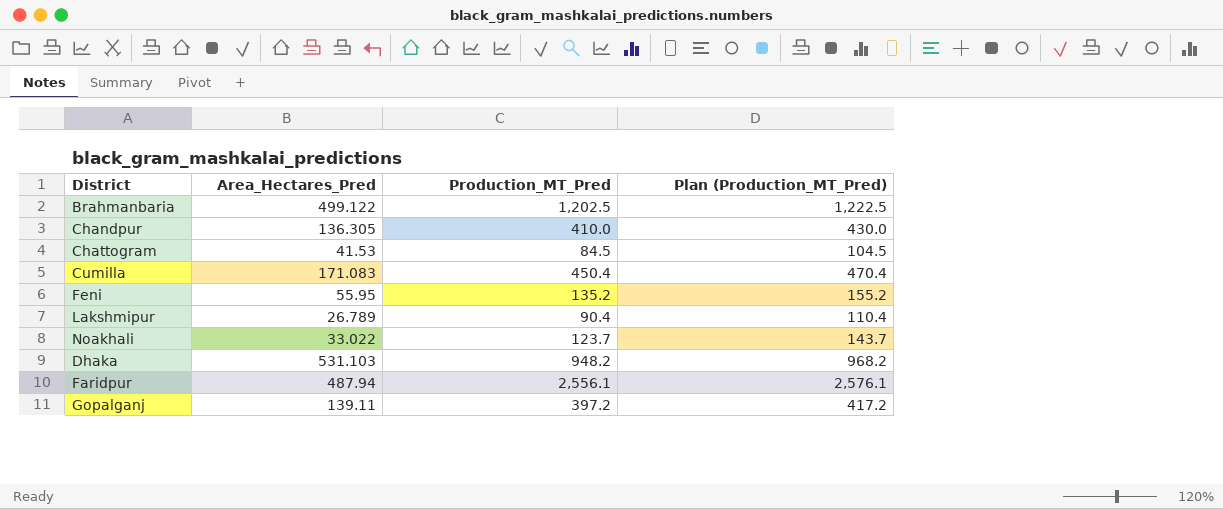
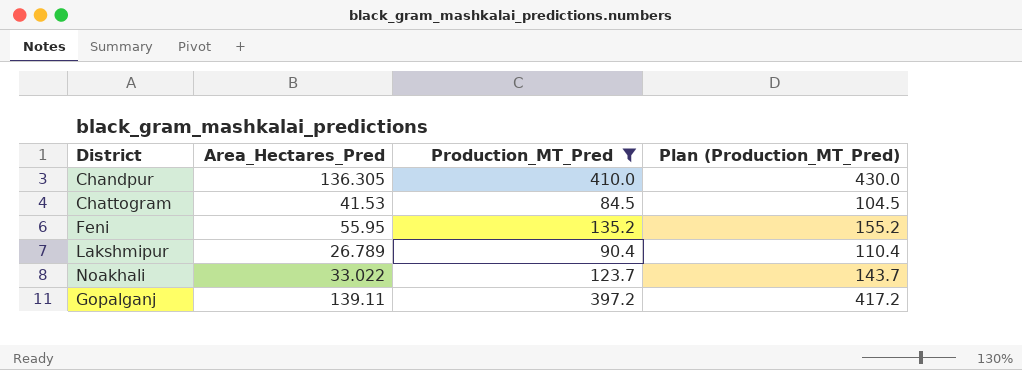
filter: none -> Production_MT_Pred <= 410.0

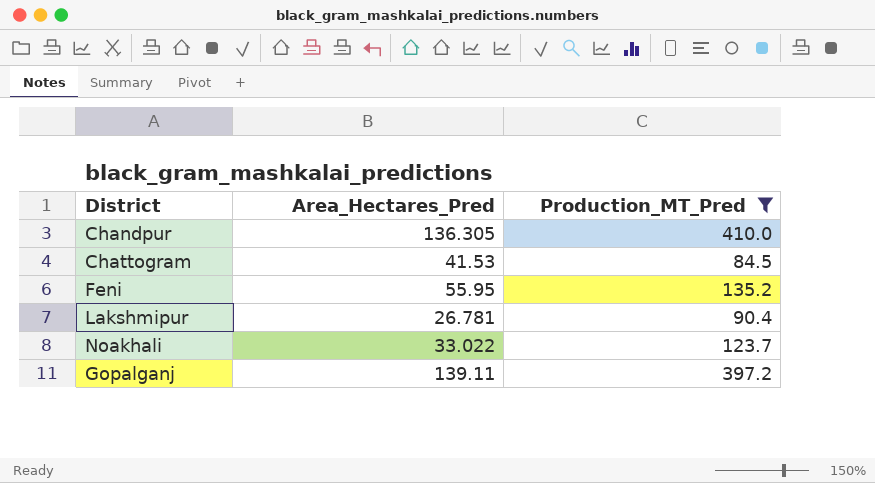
column Plan (Production_MT_Pred) | formula: [Production_MT_Pred] + 20 -> none
Lakshmipur | Area_Hectares_Pred: 26.789 -> 26.781

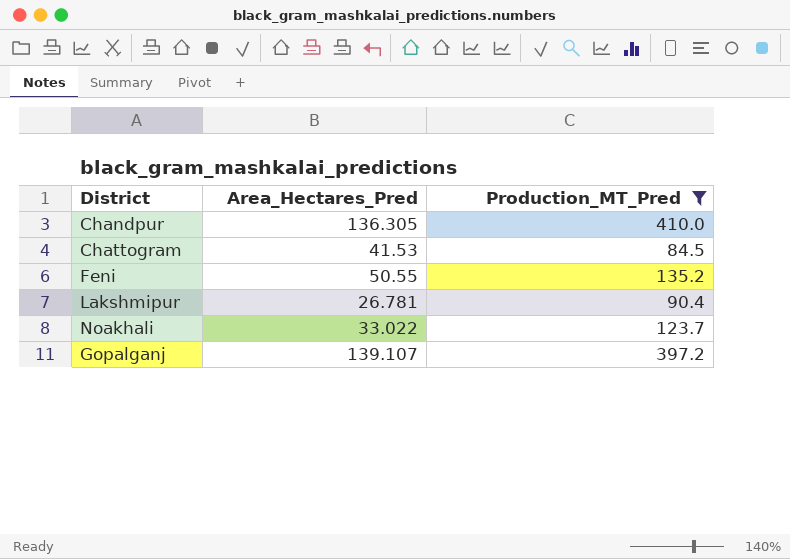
Feni | Area_Hectares_Pred: 55.95 -> 50.55
Gopalganj | Area_Hectares_Pred: 139.11 -> 139.107

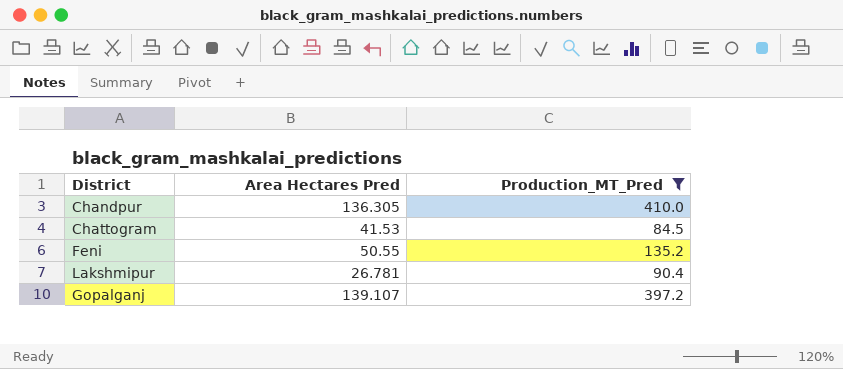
column name: Area_Hectares_Pred -> Area Hectares Pred
row Noakhali: 33.022 | 123.7 -> none

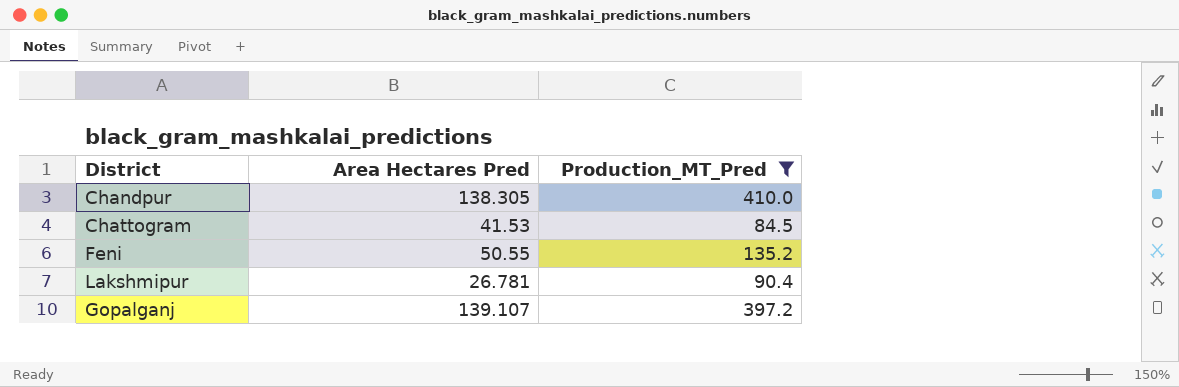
Chandpur | Area Hectares Pred: 136.305 -> 138.305

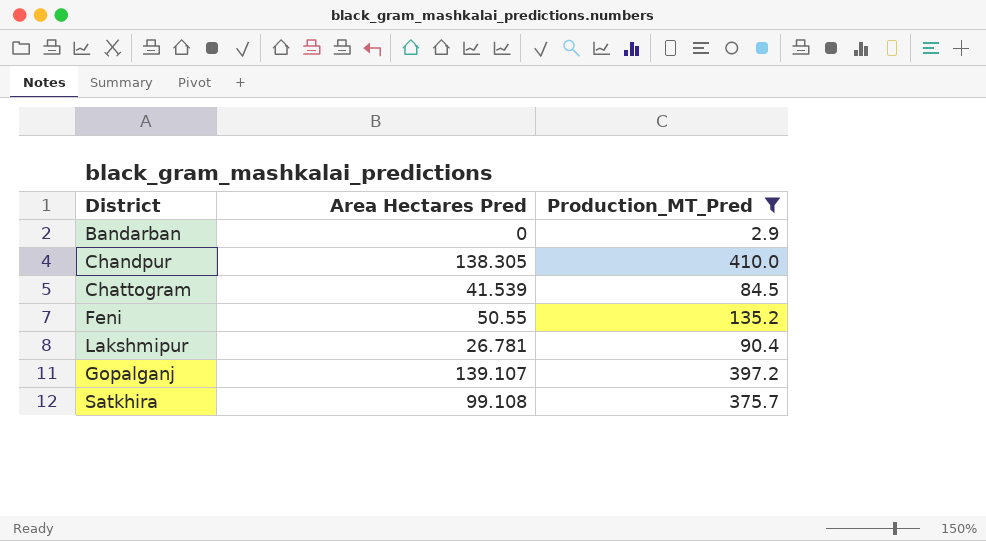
row Bandarban: none -> 0 | 2.9
Chattogram | Area Hectares Pred: 41.53 -> 41.539
row Satkhira: none -> 99.108 | 375.7

